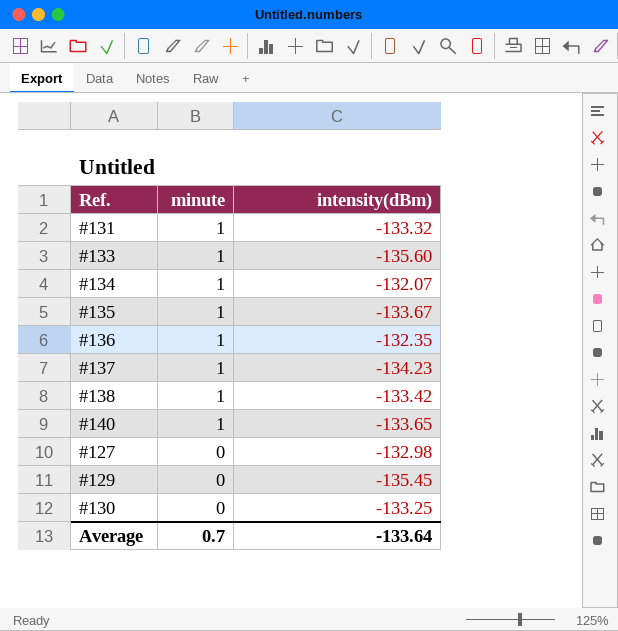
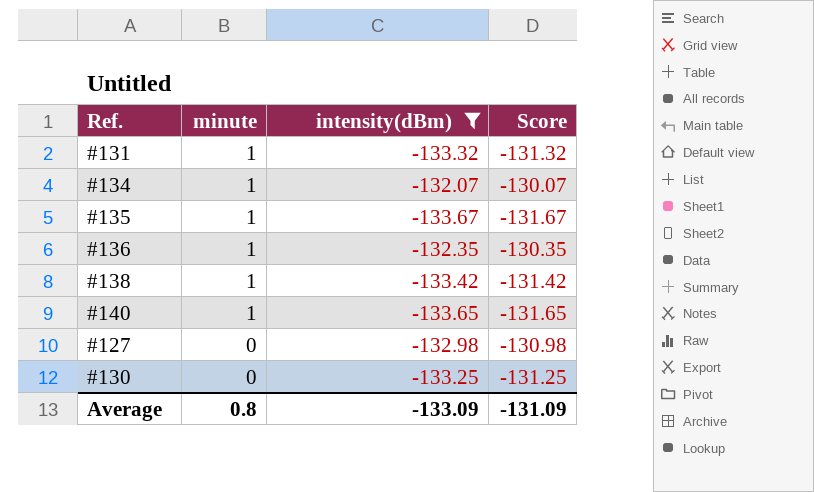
filter: none -> intensity(dBm) >= -133.67
column Score | formula: none -> [intensity(dBm)] + 2
Average | minute: 0.7 -> 0.8
Average | intensity(dBm): -133.64 -> -133.09

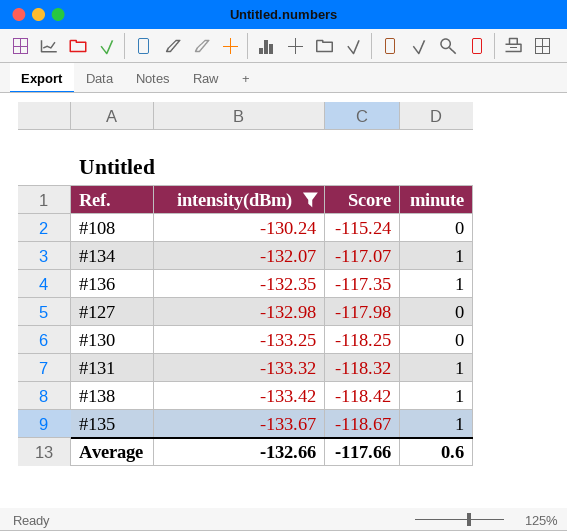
row order: minute descending -> intensity(dBm) descending
column Score | formula: [intensity(dBm)] + 2 -> [intensity(dBm)] + 15
column minute | position: 2 -> 4
row #140: 1 | -133.65 | -131.65 -> none
row #108: none -> -130.24 | -115.24 | 0
Average | intensity(dBm): -133.09 -> -132.66
Average | Score: -131.09 -> -117.66
Average | minute: 0.8 -> 0.6

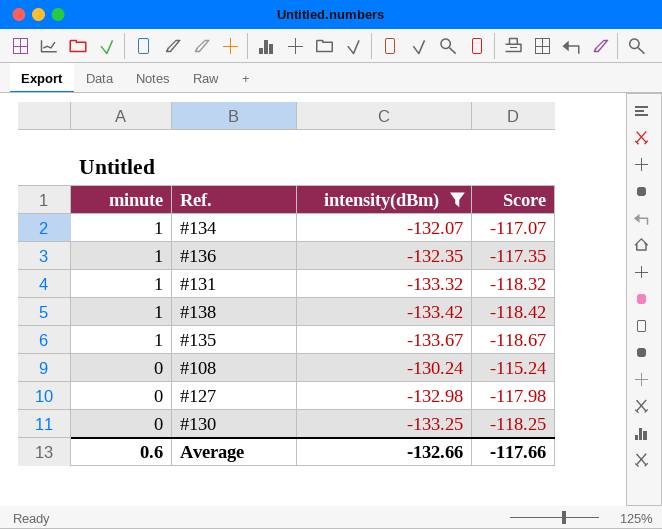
row order: intensity(dBm) descending -> minute descending
column minute | position: 4 -> 1

